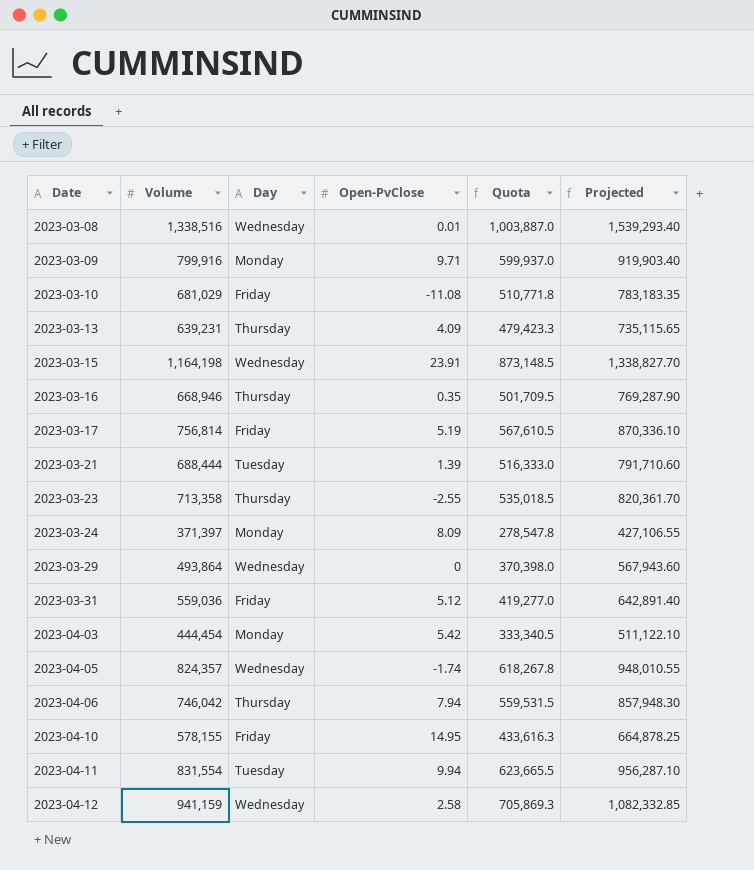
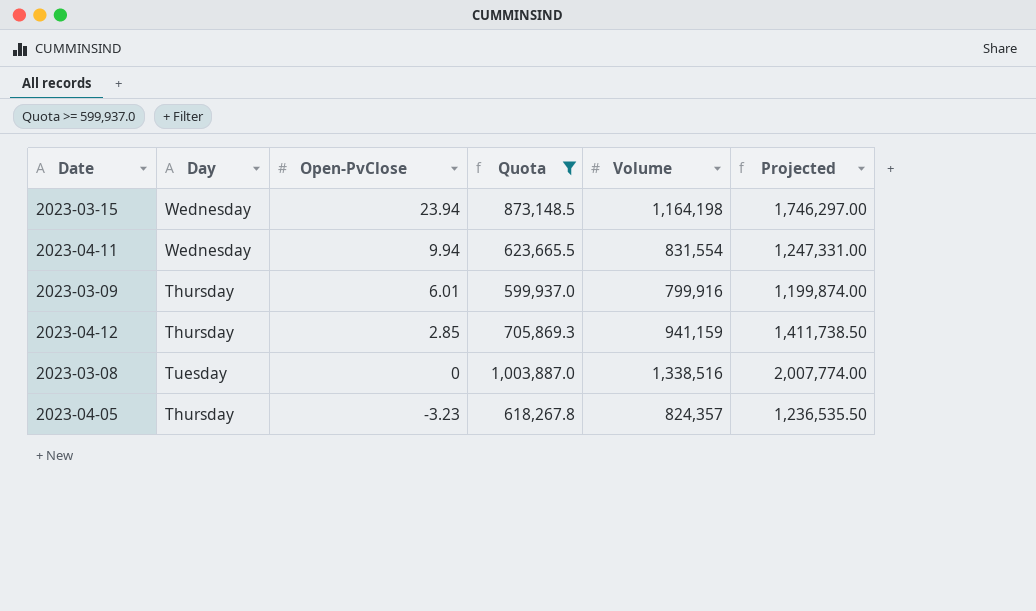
filter: none -> Quota >= 599,937.0
row order: Date ascending -> Open-PvClose descending
column Volume | position: 2 -> 5
column Projected | formula: [Volume] * 1.15 -> [Volume] * 1.5
2023-03-15 | Open-PvClose: 23.91 -> 23.94
2023-04-11 | Day: Tuesday -> Wednesday
2023-03-09 | Day: Monday -> Thursday
2023-03-09 | Open-PvClose: 9.71 -> 6.01
2023-04-12 | Day: Wednesday -> Thursday
2023-04-12 | Open-PvClose: 2.58 -> 2.85
2023-03-08 | Day: Wednesday -> Tuesday
2023-03-08 | Open-PvClose: 0.01 -> 0
2023-04-05 | Day: Wednesday -> Thursday
2023-04-05 | Open-PvClose: -1.74 -> -3.23

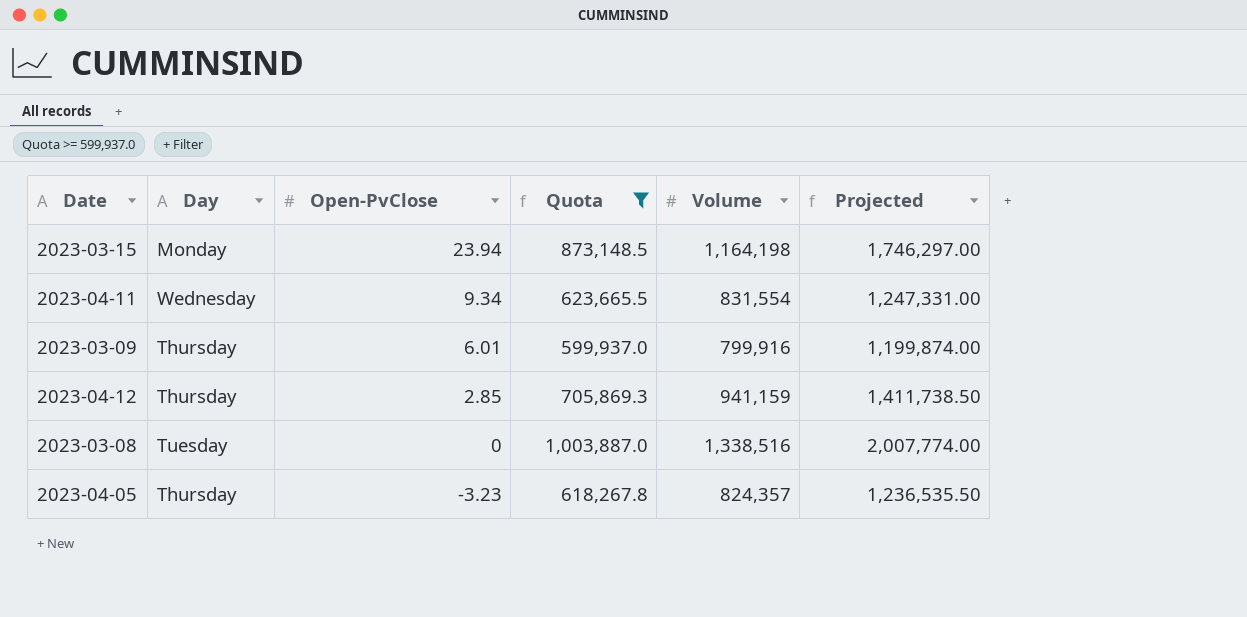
2023-03-15 | Day: Wednesday -> Monday
2023-04-11 | Open-PvClose: 9.94 -> 9.34

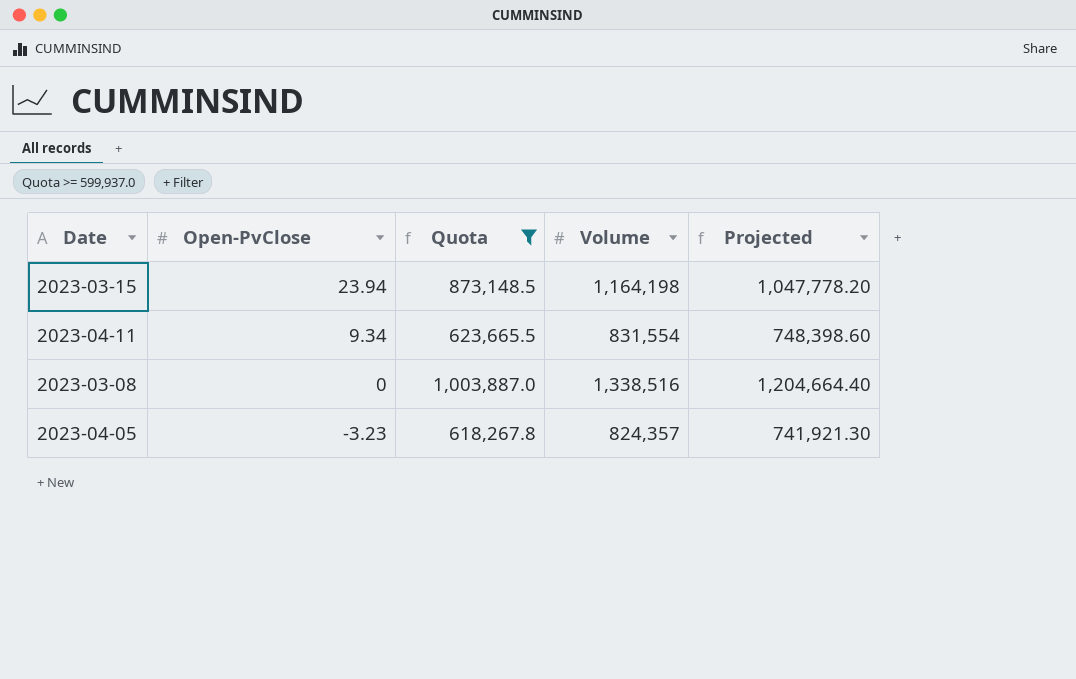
column Day | position: 2 -> none
column Projected | formula: [Volume] * 1.5 -> [Volume] * 0.9
row 2023-03-09: Thursday | 6.01 | 599,937.0 | 799,916 | 1,199,874.00 -> none
row 2023-04-12: Thursday | 2.85 | 705,869.3 | 941,159 | 1,411,738.50 -> none

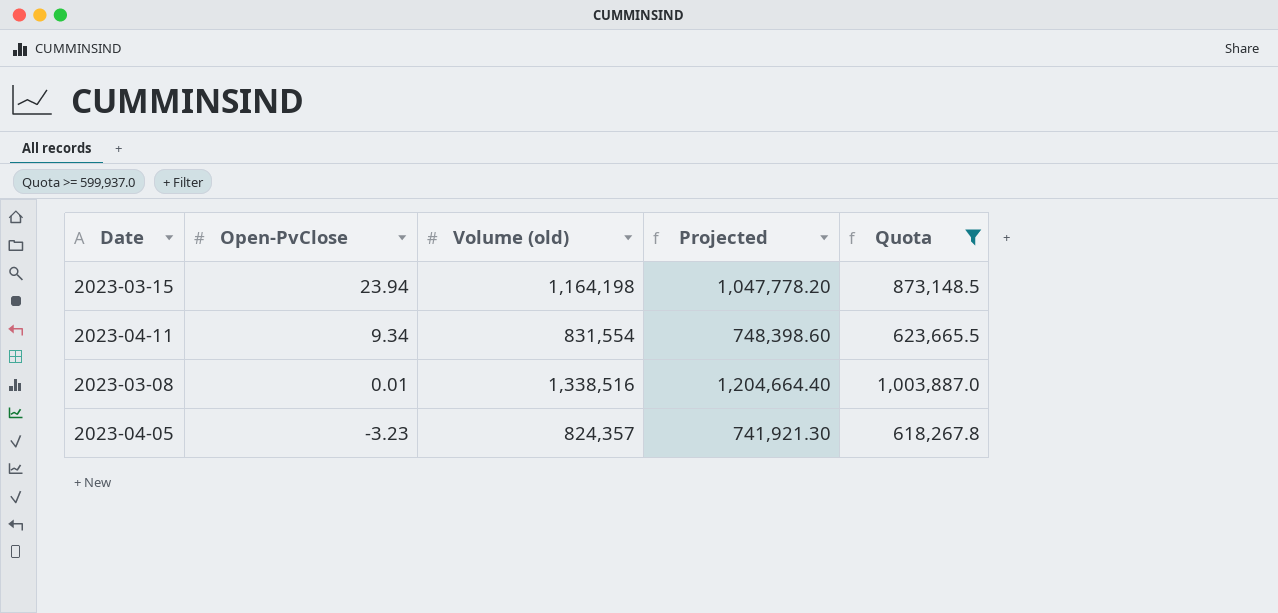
column name: Volume -> Volume (old)
column Quota | position: 3 -> 5
2023-03-08 | Open-PvClose: 0 -> 0.01

